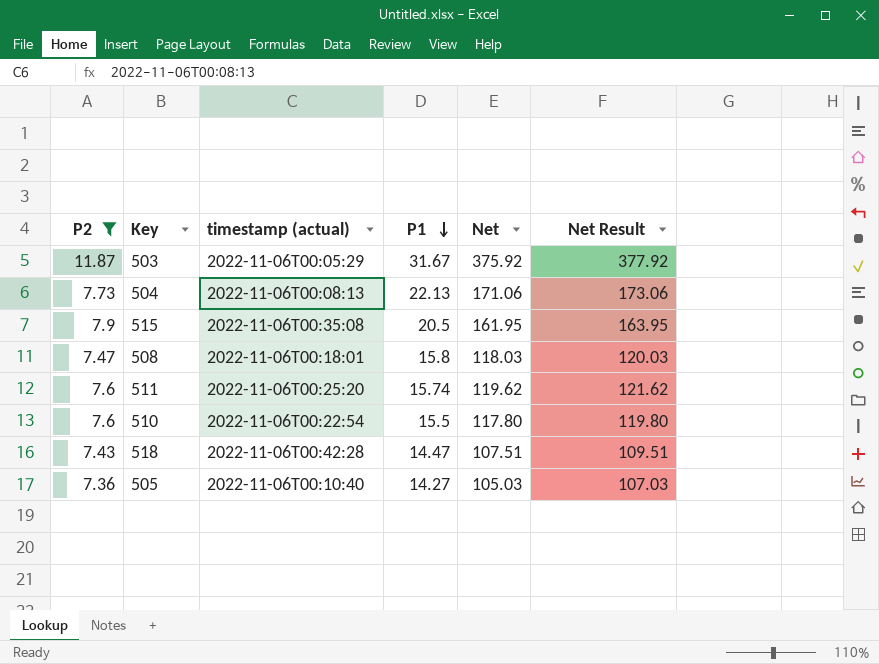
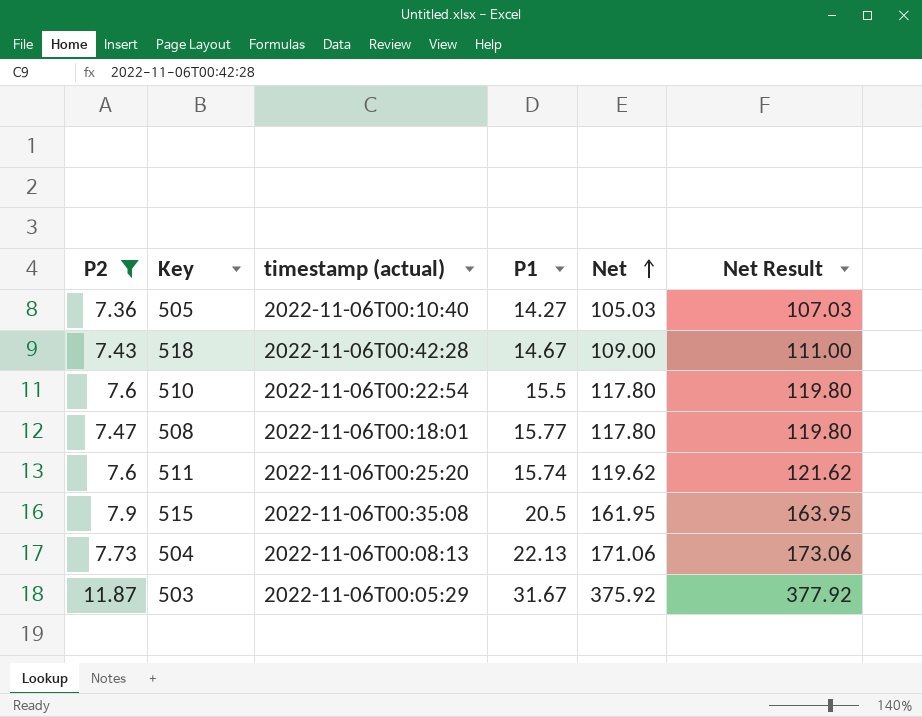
row order: P1 descending -> Net ascending
518 | P1: 14.47 -> 14.67
518 | Net: 107.51 -> 109.00
518 | Net Result: 109.51 -> 111.00
508 | P1: 15.8 -> 15.77
508 | Net: 118.03 -> 117.80
508 | Net Result: 120.03 -> 119.80

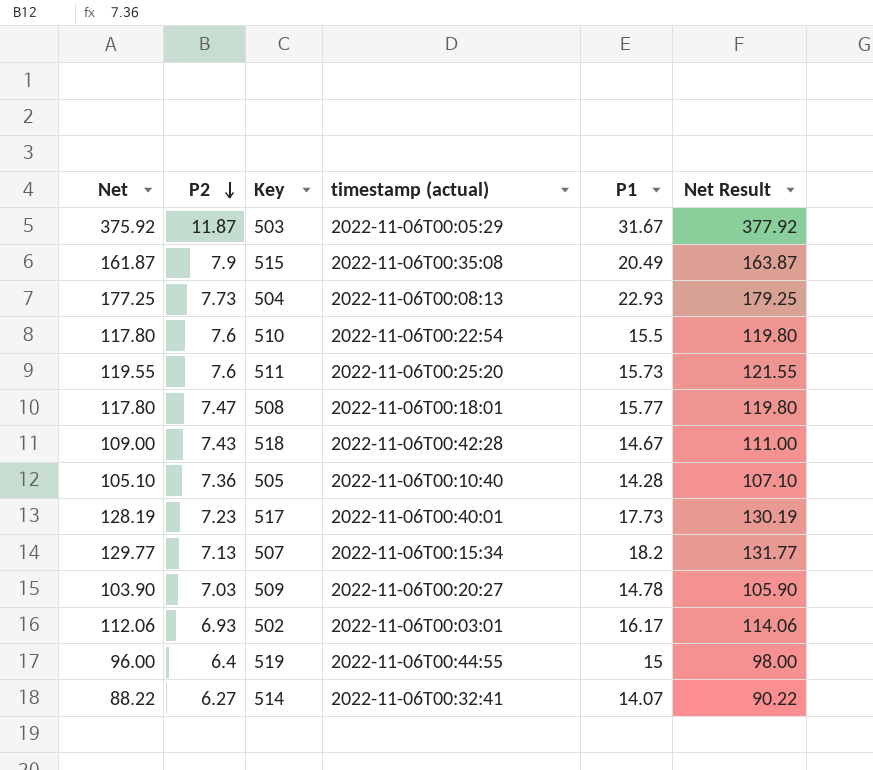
filter: P2 >= 7.36 -> none
row order: Net ascending -> P2 descending
column Net | position: 5 -> 1
515 | Net: 161.95 -> 161.87
515 | P1: 20.5 -> 20.49
515 | Net Result: 163.95 -> 163.87
504 | Net: 171.06 -> 177.25
504 | P1: 22.13 -> 22.93
504 | Net Result: 173.06 -> 179.25
511 | Net: 119.62 -> 119.55
511 | P1: 15.74 -> 15.73
511 | Net Result: 121.62 -> 121.55
505 | Net: 105.03 -> 105.10
505 | P1: 14.27 -> 14.28
505 | Net Result: 107.03 -> 107.10

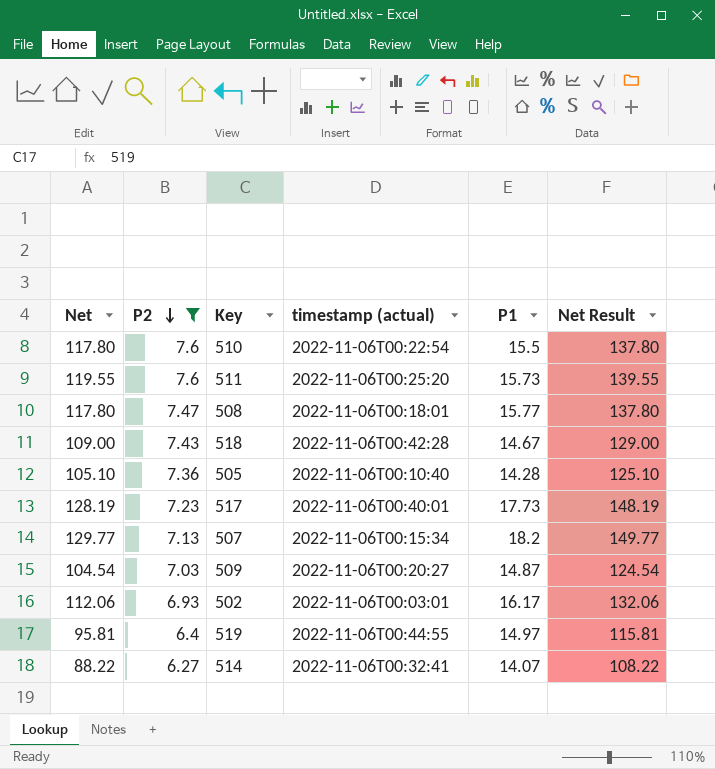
filter: none -> P2 <= 7.6
column Net Result | formula: [Net] + 2 -> [Net] + 20
509 | Net: 103.90 -> 104.54
509 | P1: 14.78 -> 14.87
519 | Net: 96.00 -> 95.81
519 | P1: 15 -> 14.97

